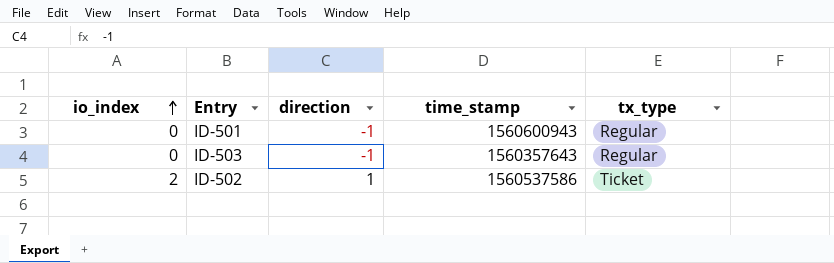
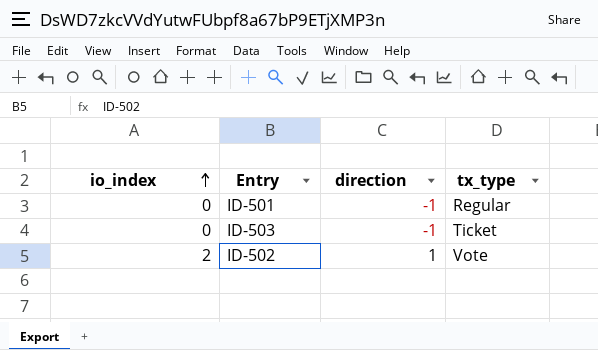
column time_stamp | position: 4 -> none
ID-503 | tx_type: Regular -> Ticket
ID-502 | tx_type: Ticket -> Vote

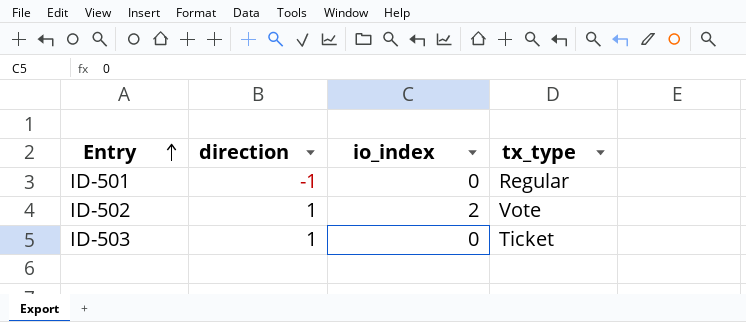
row order: io_index ascending -> Entry ascending
column io_index | position: 1 -> 3
ID-503 | direction: -1 -> 1

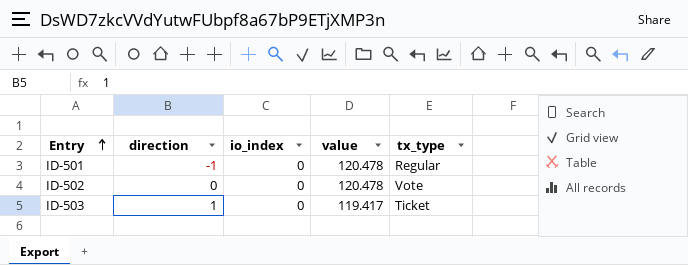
column value | position: none -> 4
ID-502 | direction: 1 -> 0
ID-502 | io_index: 2 -> 0

